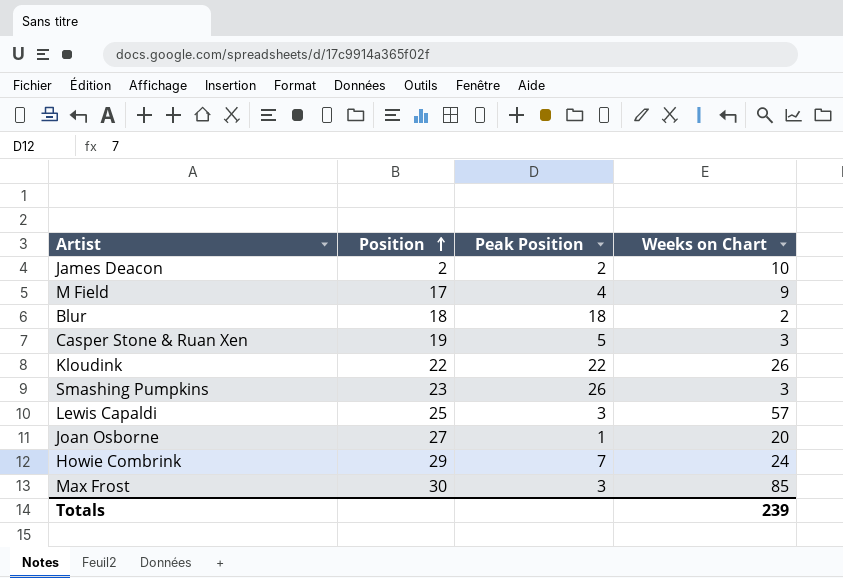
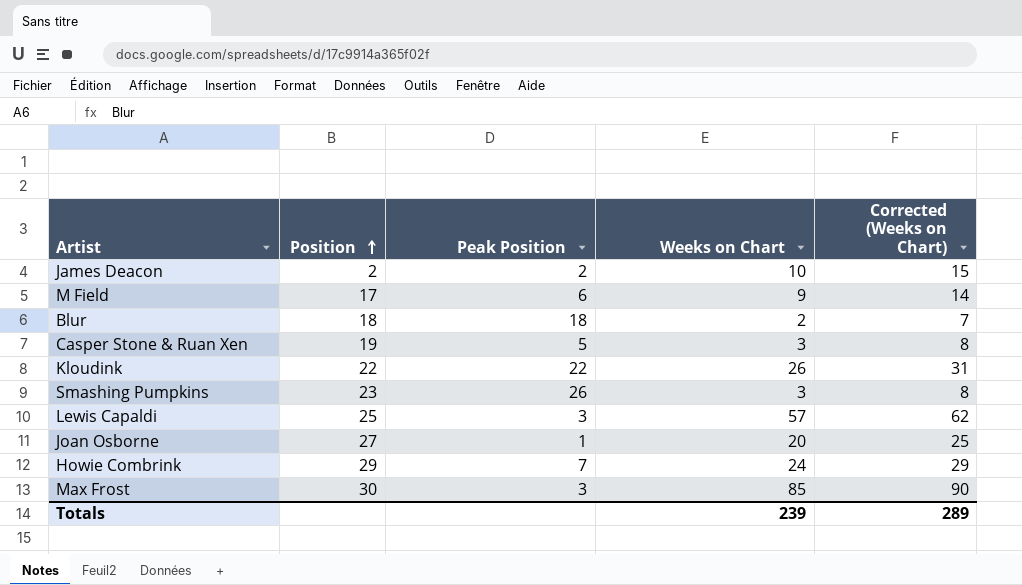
column Corrected (Weeks on Chart) | formula: none -> [Weeks on Chart] + 5
M Field | Peak Position: 4 -> 6

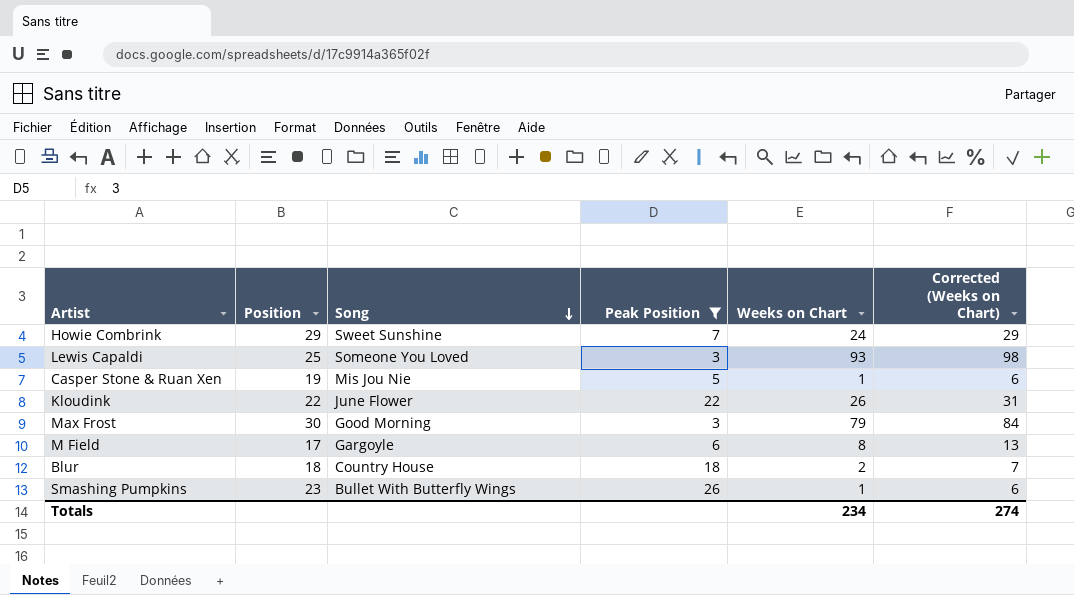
filter: none -> Peak Position >= 3
row order: Position ascending -> Song descending
column Song | position: none -> 3
Lewis Capaldi | Weeks on Chart: 57 -> 93
Lewis Capaldi | Corrected (Weeks on Chart): 62 -> 98
Casper Stone & Ruan Xen | Weeks on Chart: 3 -> 1
Casper Stone & Ruan Xen | Corrected (Weeks on Chart): 8 -> 6
Max Frost | Weeks on Chart: 85 -> 79
Max Frost | Corrected (Weeks on Chart): 90 -> 84
M Field | Weeks on Chart: 9 -> 8
M Field | Corrected (Weeks on Chart): 14 -> 13
Smashing Pumpkins | Weeks on Chart: 3 -> 1
Smashing Pumpkins | Corrected (Weeks on Chart): 8 -> 6
Totals | Weeks on Chart: 239 -> 234
Totals | Corrected (Weeks on Chart): 289 -> 274

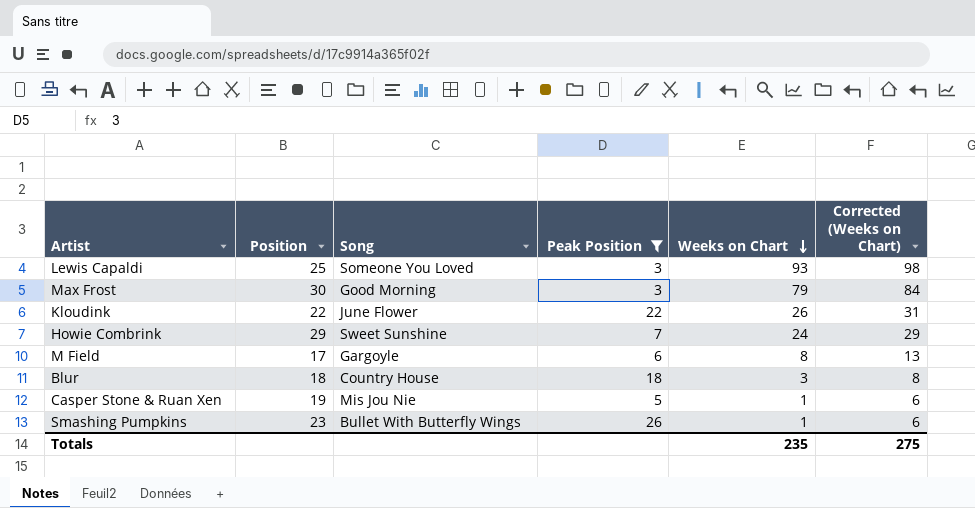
row order: Song descending -> Weeks on Chart descending
Blur | Weeks on Chart: 2 -> 3
Blur | Corrected (Weeks on Chart): 7 -> 8
Totals | Weeks on Chart: 234 -> 235
Totals | Corrected (Weeks on Chart): 274 -> 275

